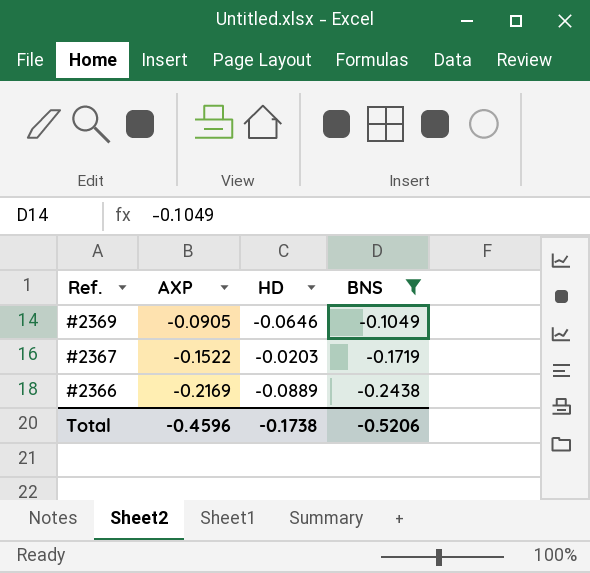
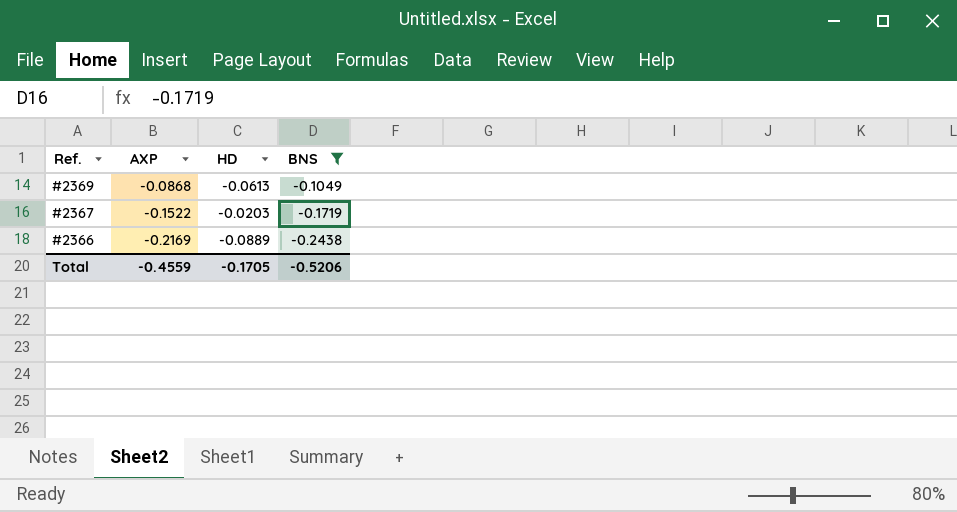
#2369 | AXP: -0.0905 -> -0.0868
#2369 | HD: -0.0646 -> -0.0613
Total | AXP: -0.4596 -> -0.4559
Total | HD: -0.1738 -> -0.1705

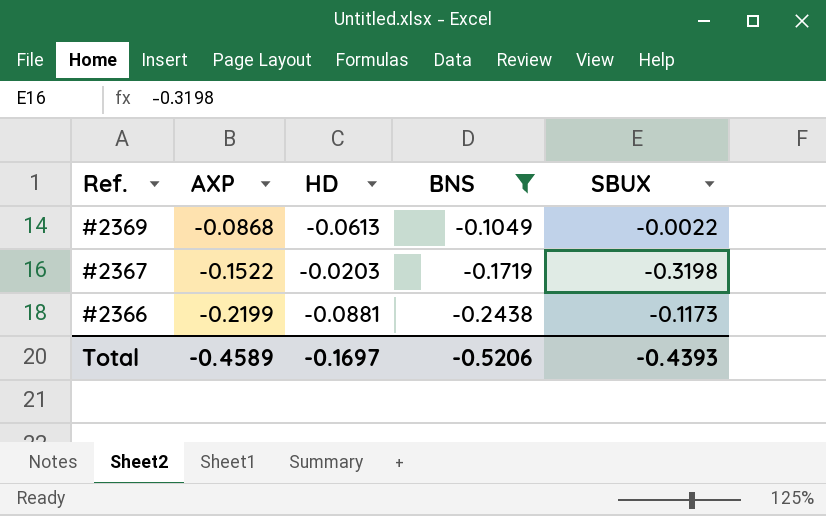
column SBUX | position: none -> 5
#2366 | AXP: -0.2169 -> -0.2199
#2366 | HD: -0.0889 -> -0.0881
Total | AXP: -0.4559 -> -0.4589
Total | HD: -0.1705 -> -0.1697

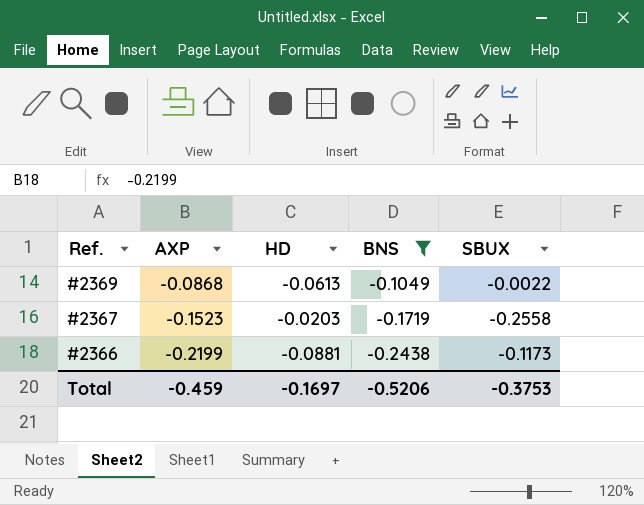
#2367 | AXP: -0.1522 -> -0.1523
#2367 | SBUX: -0.3198 -> -0.2558
Total | AXP: -0.4589 -> -0.459
Total | SBUX: -0.4393 -> -0.3753

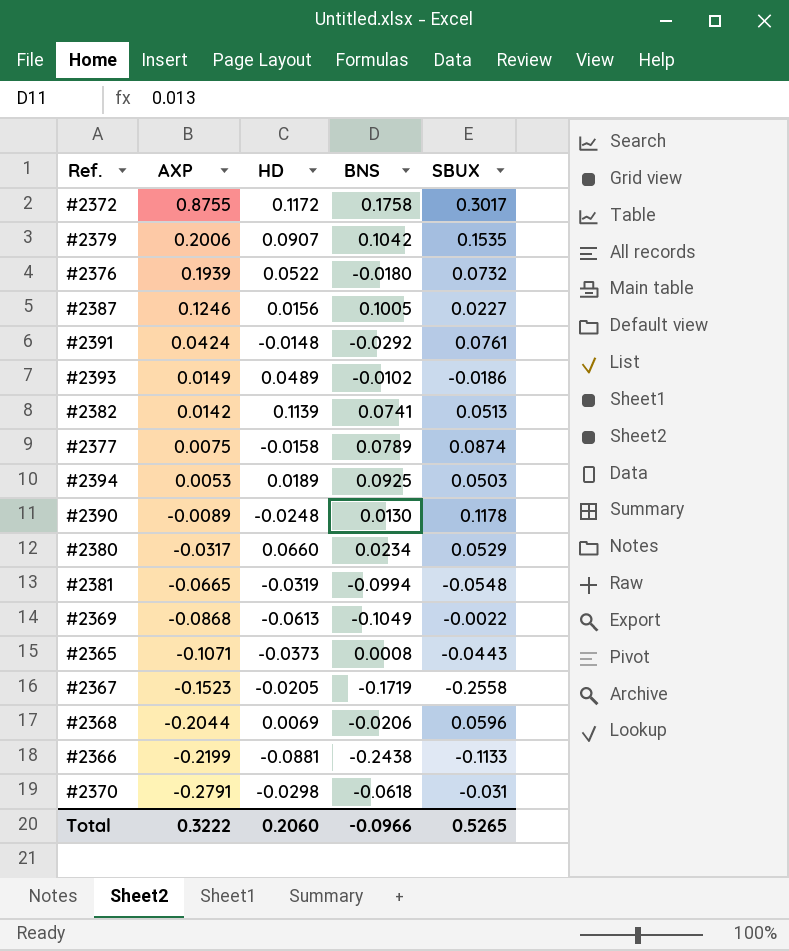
filter: BNS <= -0.1049 -> none
#2367 | HD: -0.0203 -> -0.0205
#2366 | SBUX: -0.1173 -> -0.1133
Total | AXP: -0.459 -> 0.3222
Total | HD: -0.1697 -> 0.2060
Total | BNS: -0.5206 -> -0.0966
Total | SBUX: -0.3753 -> 0.5265

